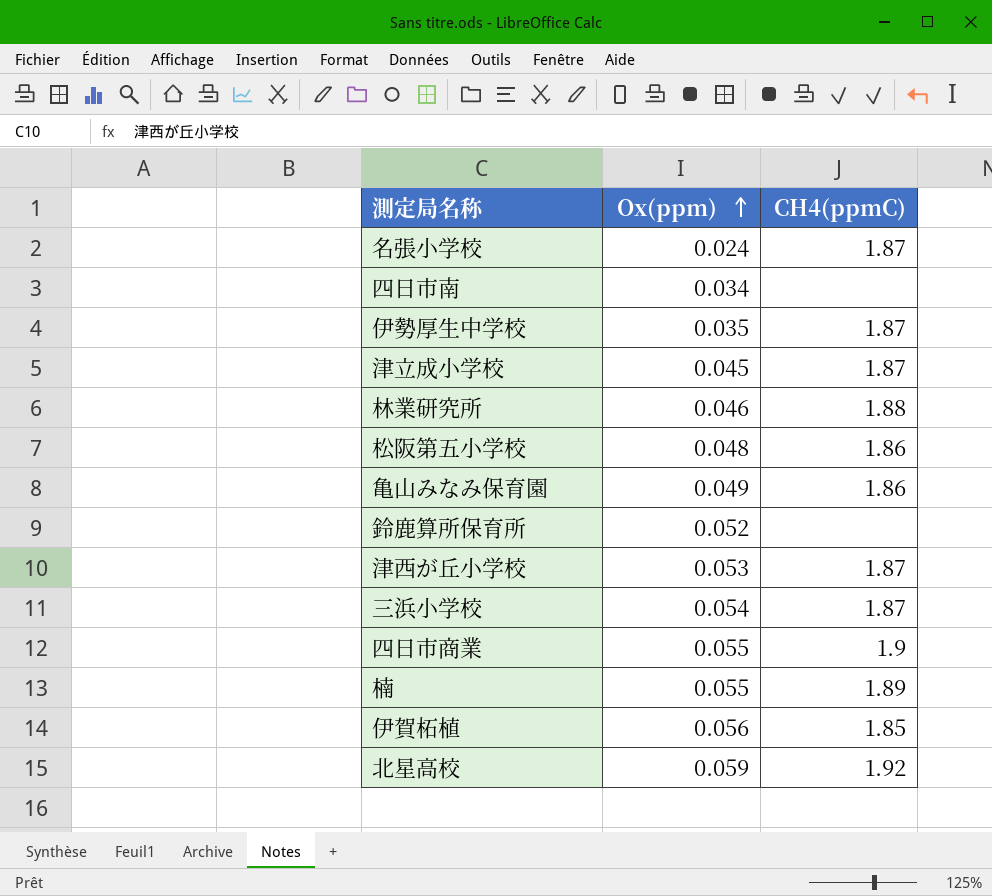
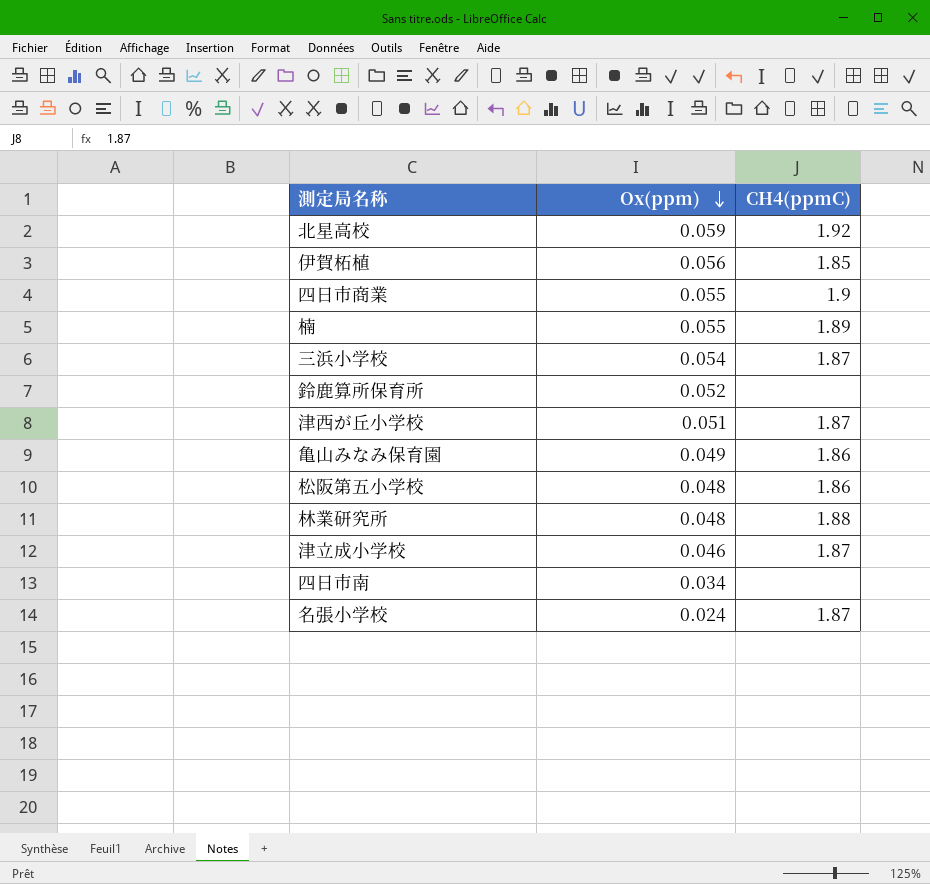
row order: Ox(ppm) ascending -> Ox(ppm) descending
row 伊勢厚生中学校: 0.035 | 1.87 -> none
津西が丘小学校 | Ox(ppm): 0.053 -> 0.051
林業研究所 | Ox(ppm): 0.046 -> 0.048
津立成小学校 | Ox(ppm): 0.045 -> 0.046

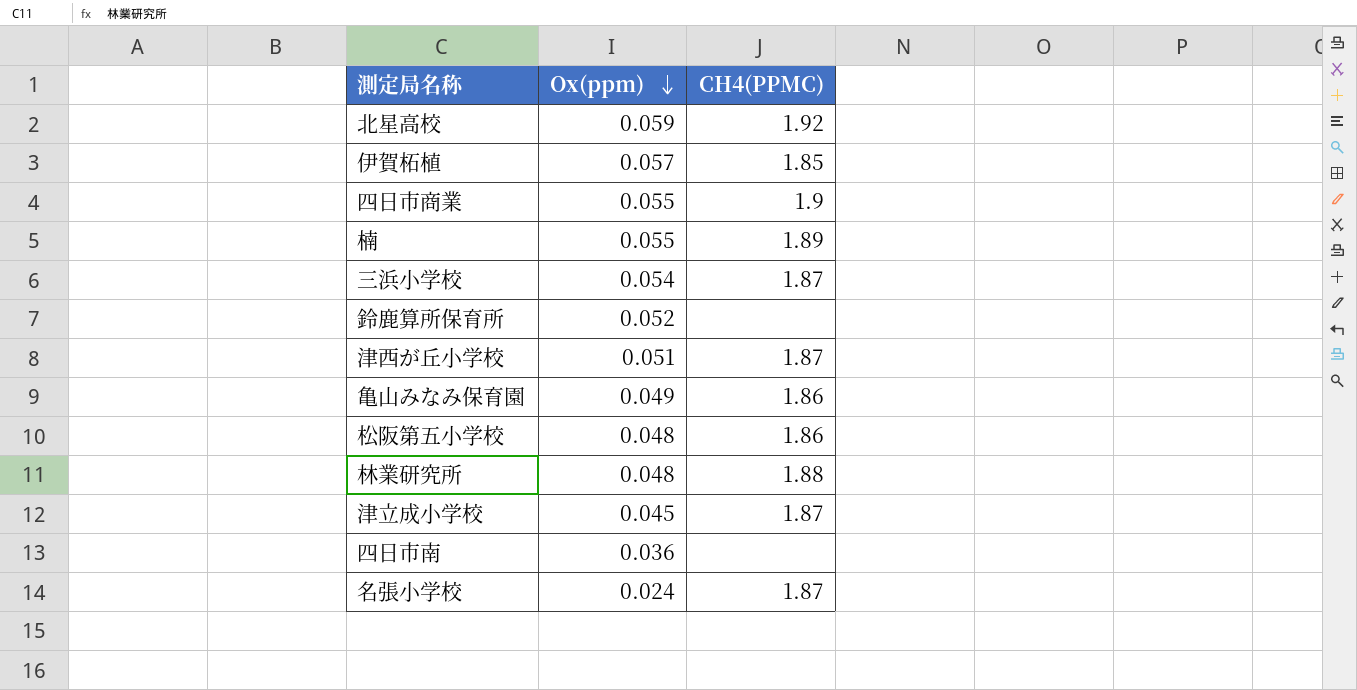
column name: CH4(ppmC) -> CH4(PPMC)
伊賀柘植 | Ox(ppm): 0.056 -> 0.057
津立成小学校 | Ox(ppm): 0.046 -> 0.045
四日市南 | Ox(ppm): 0.034 -> 0.036

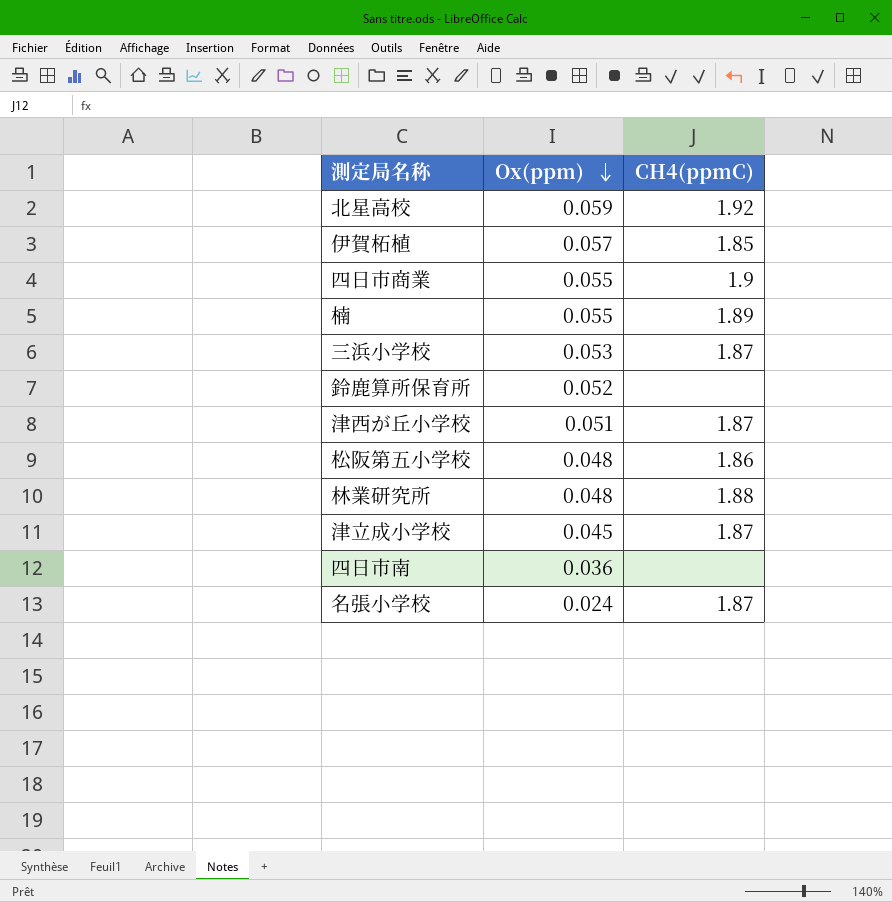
column name: CH4(PPMC) -> CH4(ppmC)
row 亀山みなみ保育園: 0.049 | 1.86 -> none
三浜小学校 | Ox(ppm): 0.054 -> 0.053

